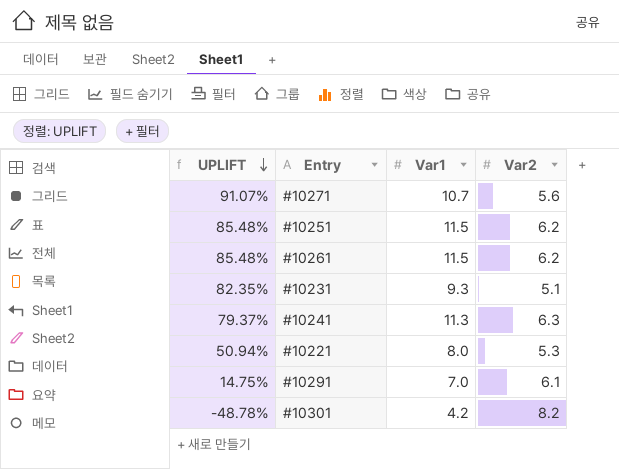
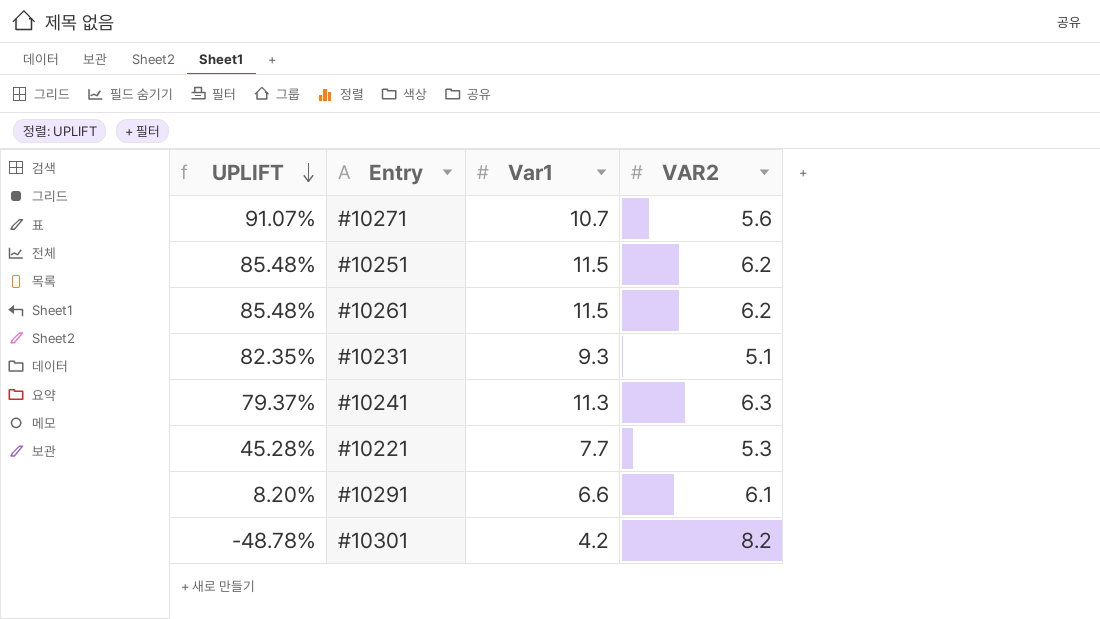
column name: Var2 -> VAR2
#10221 | UPLIFT: 50.94% -> 45.28%
#10221 | Var1: 8.0 -> 7.7
#10291 | UPLIFT: 14.75% -> 8.20%
#10291 | Var1: 7.0 -> 6.6

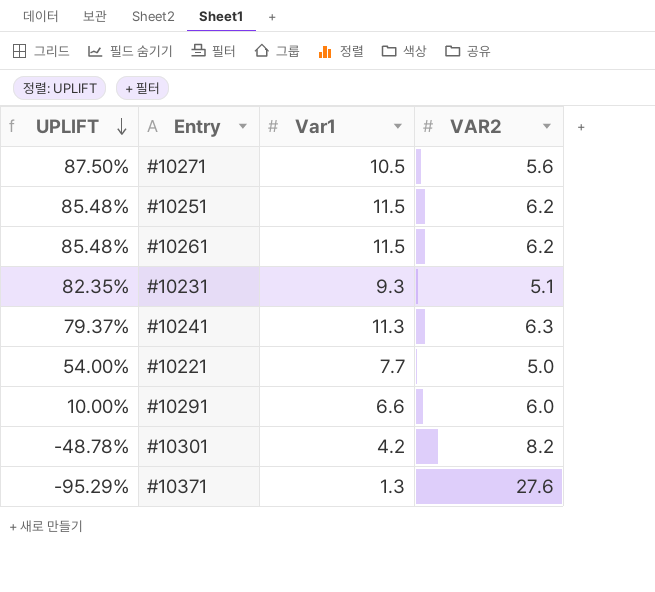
#10271 | UPLIFT: 91.07% -> 87.50%
#10271 | Var1: 10.7 -> 10.5
#10221 | UPLIFT: 45.28% -> 54.00%
#10221 | VAR2: 5.3 -> 5.0
#10291 | UPLIFT: 8.20% -> 10.00%
#10291 | VAR2: 6.1 -> 6.0
row #10371: none -> -95.29% | 1.3 | 27.6

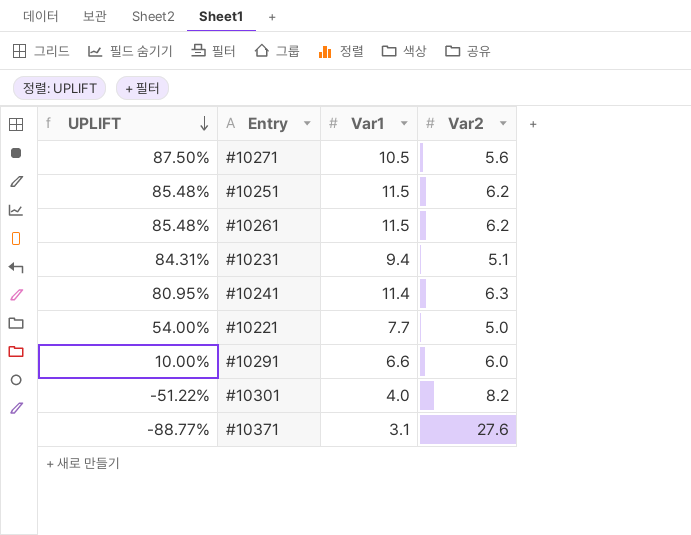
column name: VAR2 -> Var2
#10231 | UPLIFT: 82.35% -> 84.31%
#10231 | Var1: 9.3 -> 9.4
#10241 | UPLIFT: 79.37% -> 80.95%
#10241 | Var1: 11.3 -> 11.4
#10301 | UPLIFT: -48.78% -> -51.22%
#10301 | Var1: 4.2 -> 4.0
#10371 | UPLIFT: -95.29% -> -88.77%
#10371 | Var1: 1.3 -> 3.1

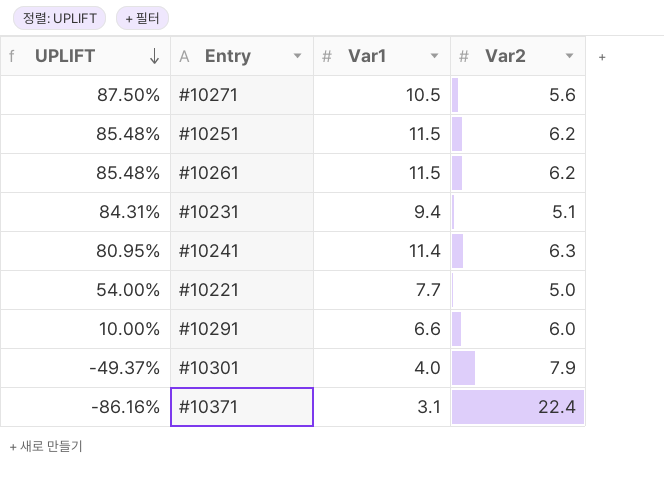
#10301 | UPLIFT: -51.22% -> -49.37%
#10301 | Var2: 8.2 -> 7.9
#10371 | UPLIFT: -88.77% -> -86.16%
#10371 | Var2: 27.6 -> 22.4

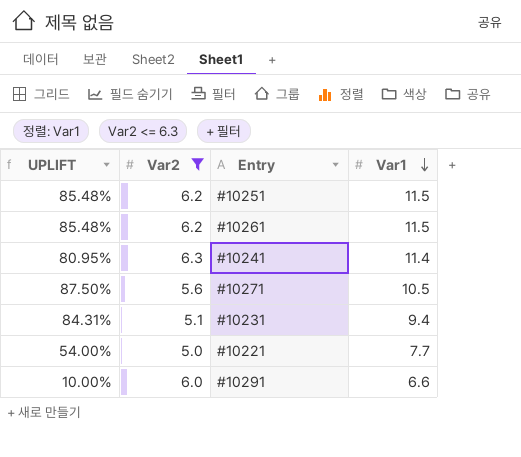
filter: none -> Var2 <= 6.3
row order: UPLIFT descending -> Var1 descending
column Var2 | position: 4 -> 2

